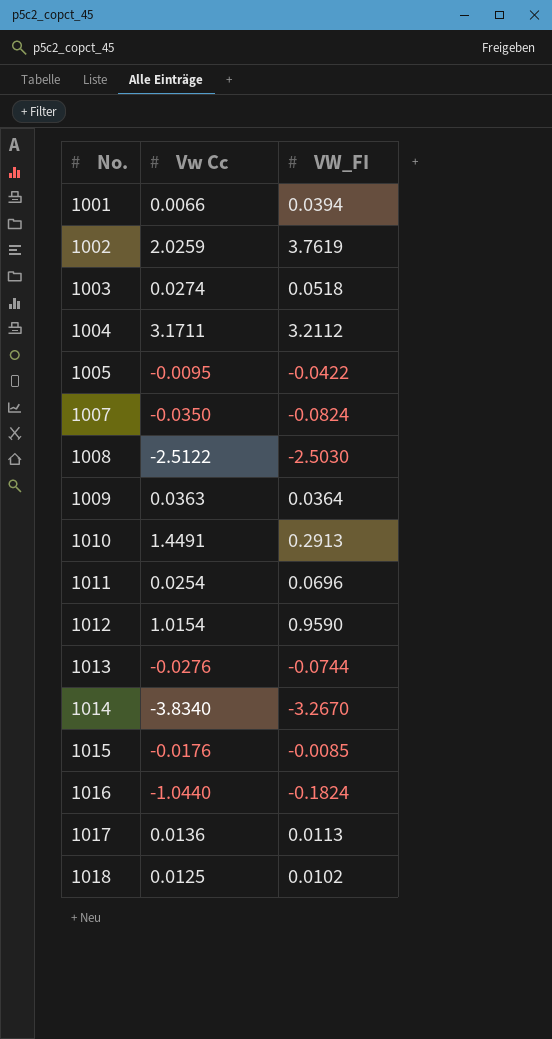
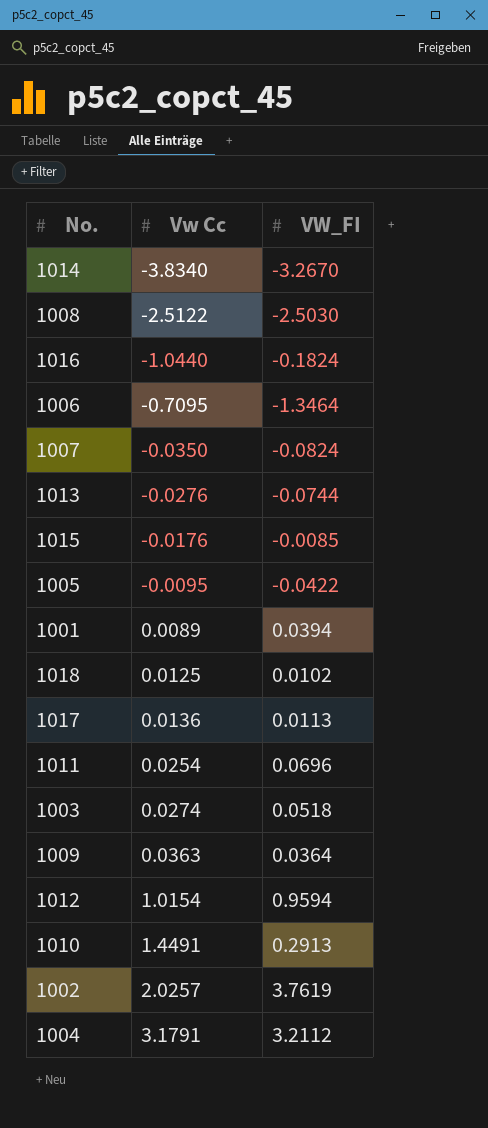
row order: No. ascending -> Vw Cc ascending
row 1006: none -> -0.7095 | -1.3464
1001 | Vw Cc: 0.0066 -> 0.0089
1012 | VW_FI: 0.9590 -> 0.9594
1002 | Vw Cc: 2.0259 -> 2.0257
1004 | Vw Cc: 3.1711 -> 3.1791

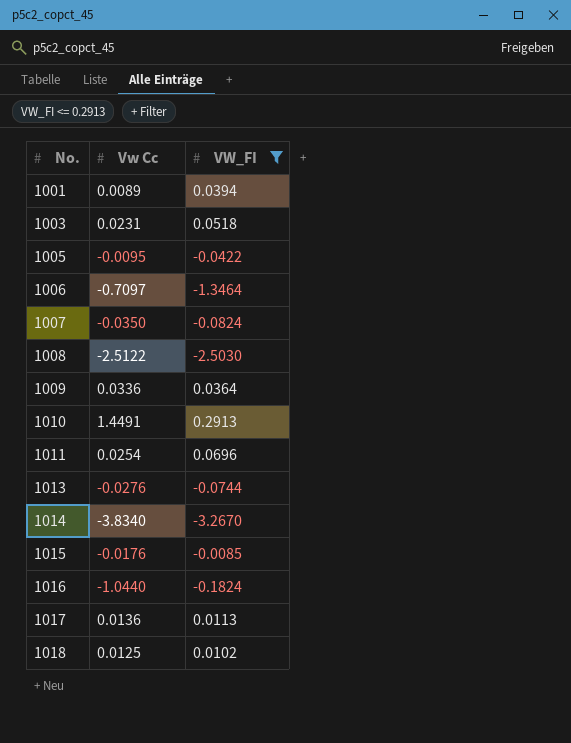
filter: none -> VW_FI <= 0.2913
row order: Vw Cc ascending -> No. ascending
1003 | Vw Cc: 0.0274 -> 0.0231
1006 | Vw Cc: -0.7095 -> -0.7097
1009 | Vw Cc: 0.0363 -> 0.0336

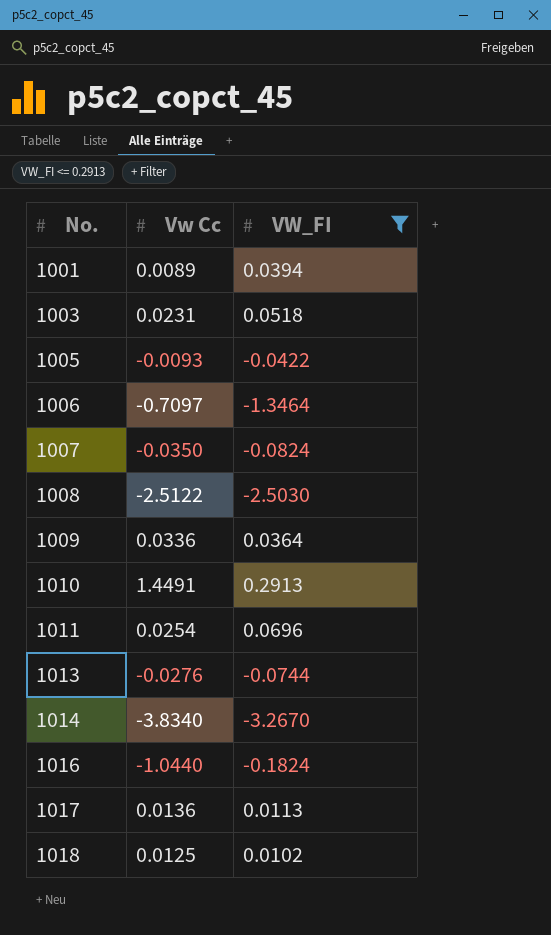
row 1015: -0.0176 | -0.0085 -> none
1005 | Vw Cc: -0.0095 -> -0.0093

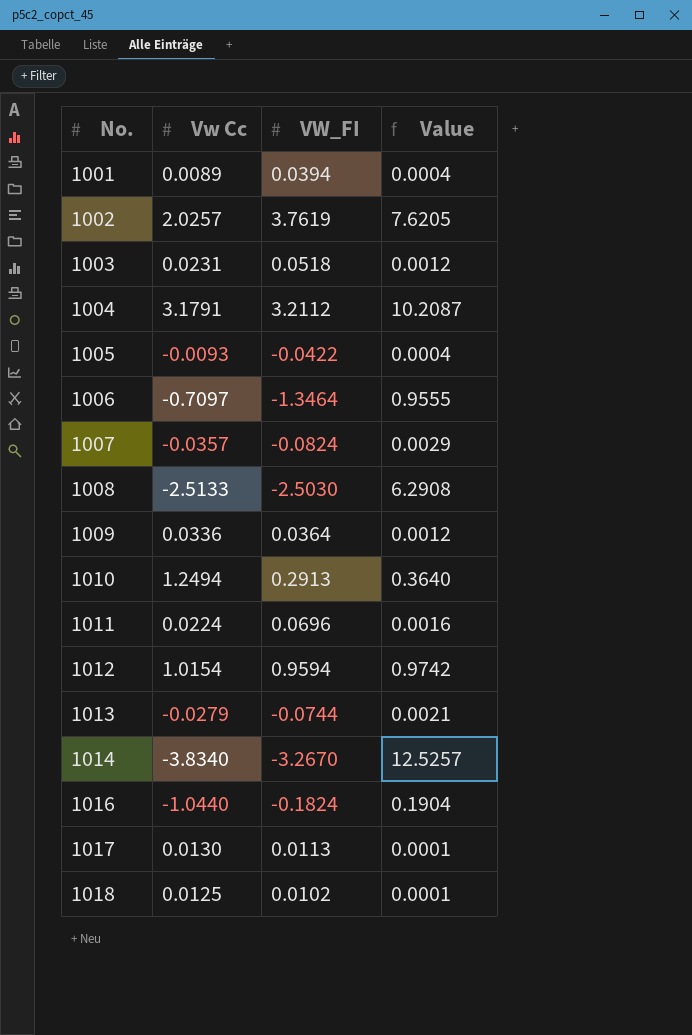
filter: VW_FI <= 0.2913 -> none
column Value | formula: none -> [Vw Cc] * [VW_FI]
1007 | Vw Cc: -0.0350 -> -0.0357
1008 | Vw Cc: -2.5122 -> -2.5133
1010 | Vw Cc: 1.4491 -> 1.2494
1011 | Vw Cc: 0.0254 -> 0.0224
1013 | Vw Cc: -0.0276 -> -0.0279
1017 | Vw Cc: 0.0136 -> 0.0130

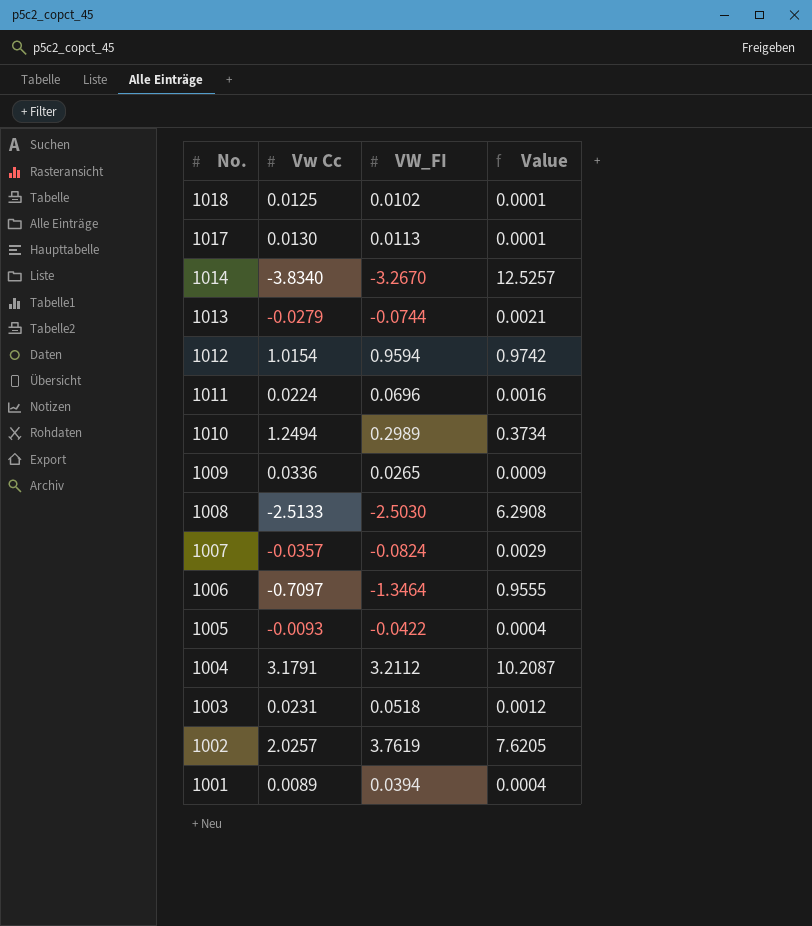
row order: No. ascending -> No. descending
row 1016: -1.0440 | -0.1824 | 0.1904 -> none
1010 | VW_FI: 0.2913 -> 0.2989
1010 | Value: 0.3640 -> 0.3734
1009 | VW_FI: 0.0364 -> 0.0265
1009 | Value: 0.0012 -> 0.0009

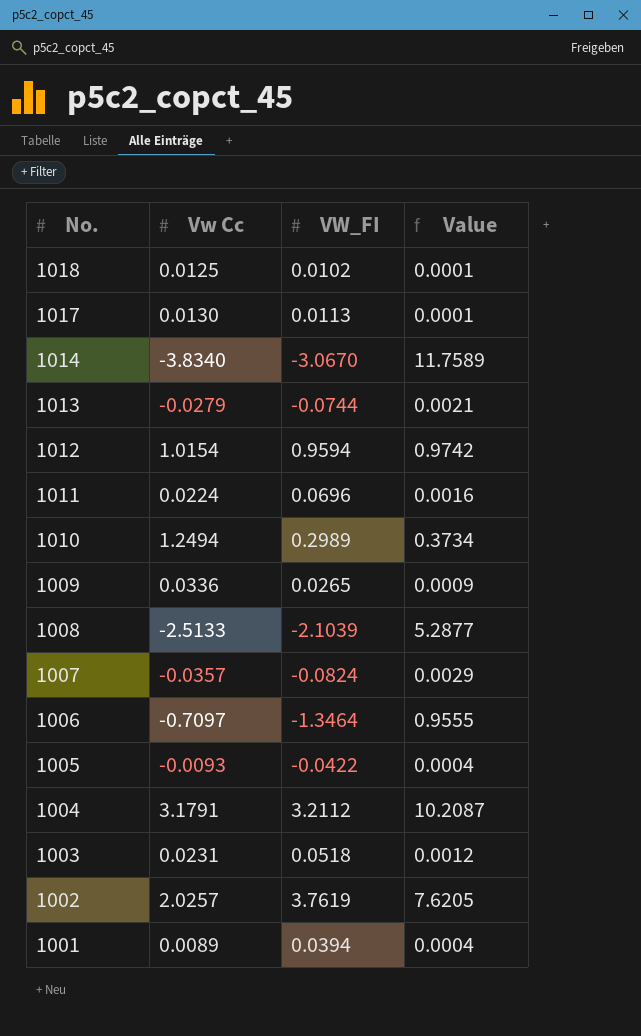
1014 | VW_FI: -3.2670 -> -3.0670
1014 | Value: 12.5257 -> 11.7589
1008 | VW_FI: -2.5030 -> -2.1039
1008 | Value: 6.2908 -> 5.2877

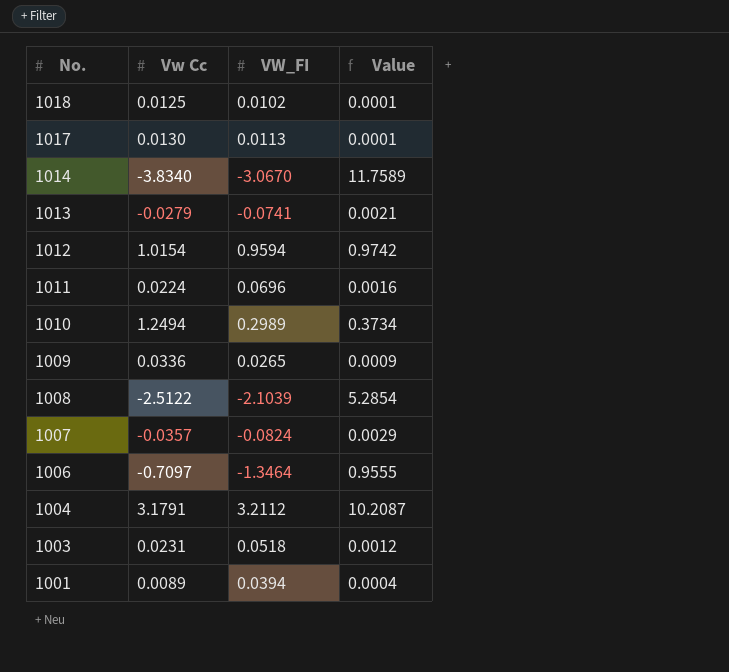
row 1005: -0.0093 | -0.0422 | 0.0004 -> none
row 1002: 2.0257 | 3.7619 | 7.6205 -> none
1013 | VW_FI: -0.0744 -> -0.0741
1008 | Vw Cc: -2.5133 -> -2.5122
1008 | Value: 5.2877 -> 5.2854

